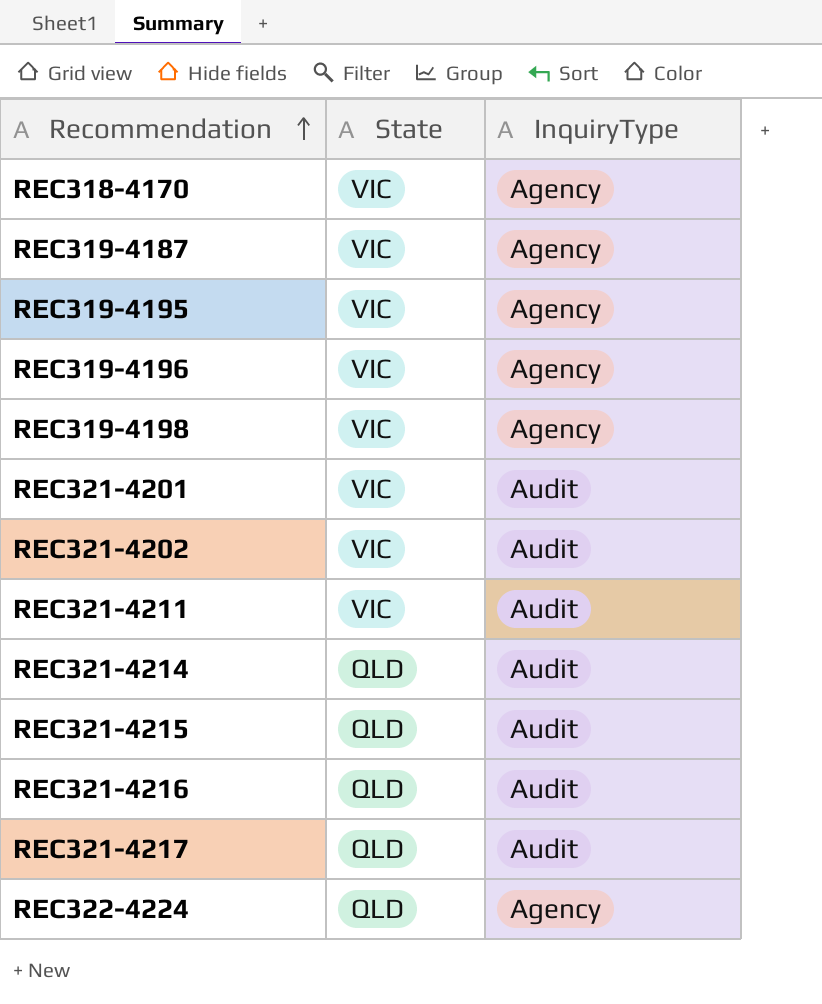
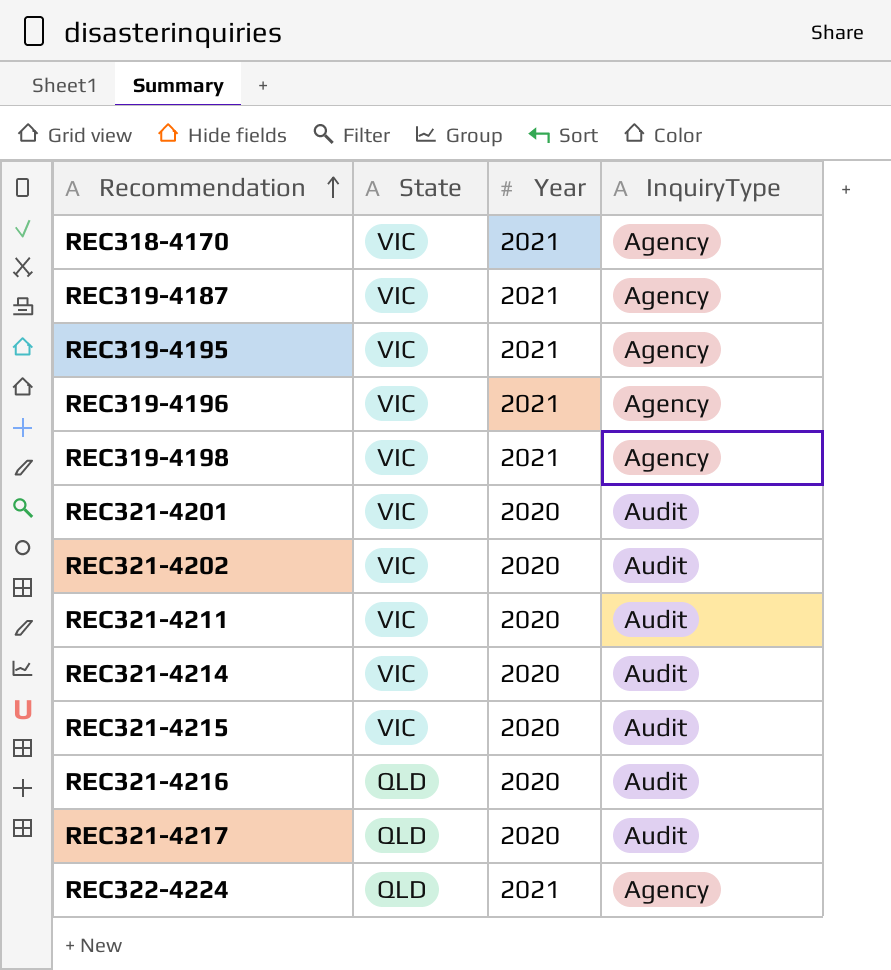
column Year | position: none -> 3
REC321-4214 | State: QLD -> VIC
REC321-4215 | State: QLD -> VIC

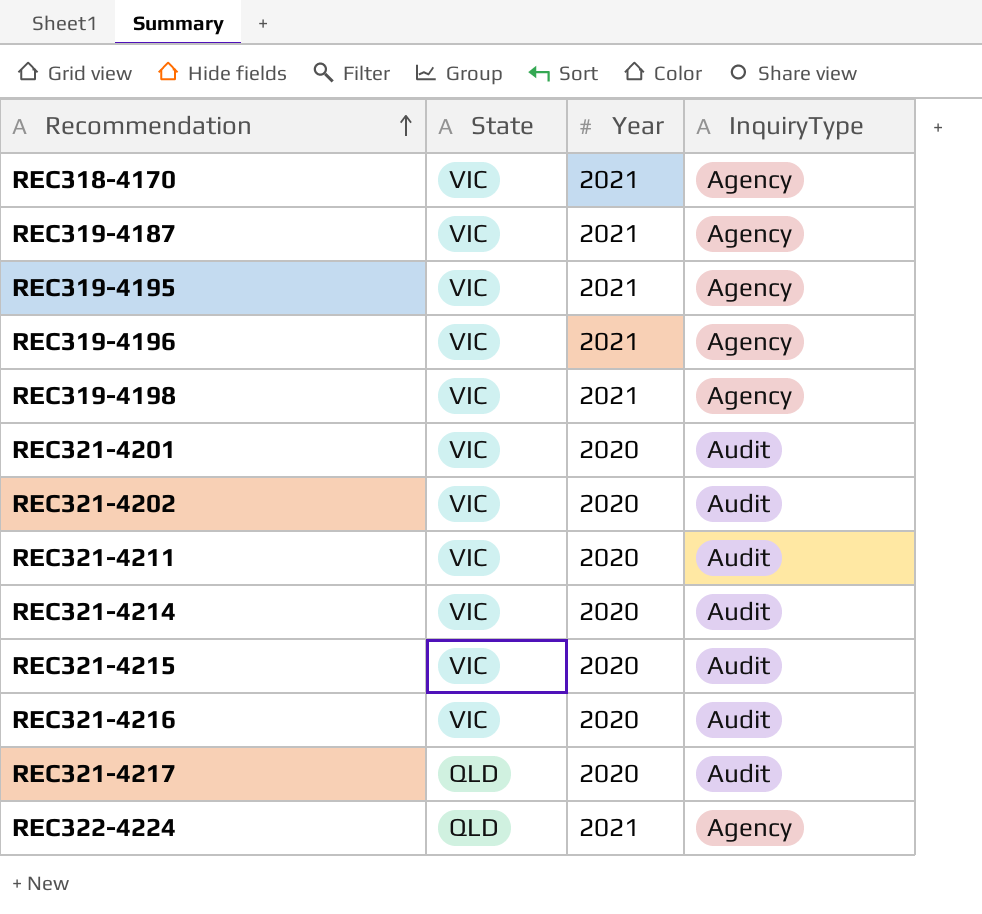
REC321-4216 | State: QLD -> VIC

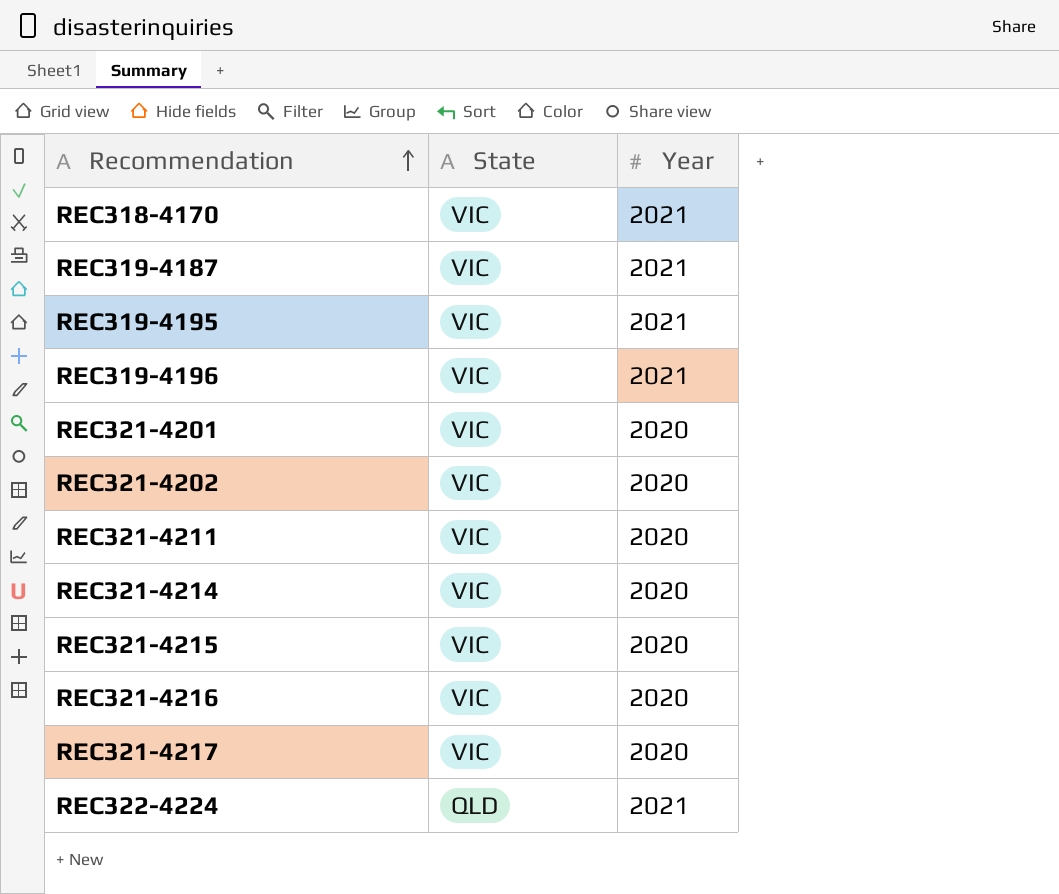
column InquiryType | position: 4 -> none
row REC319-4198: VIC | 2021 | Agency -> none
REC321-4217 | State: QLD -> VIC

